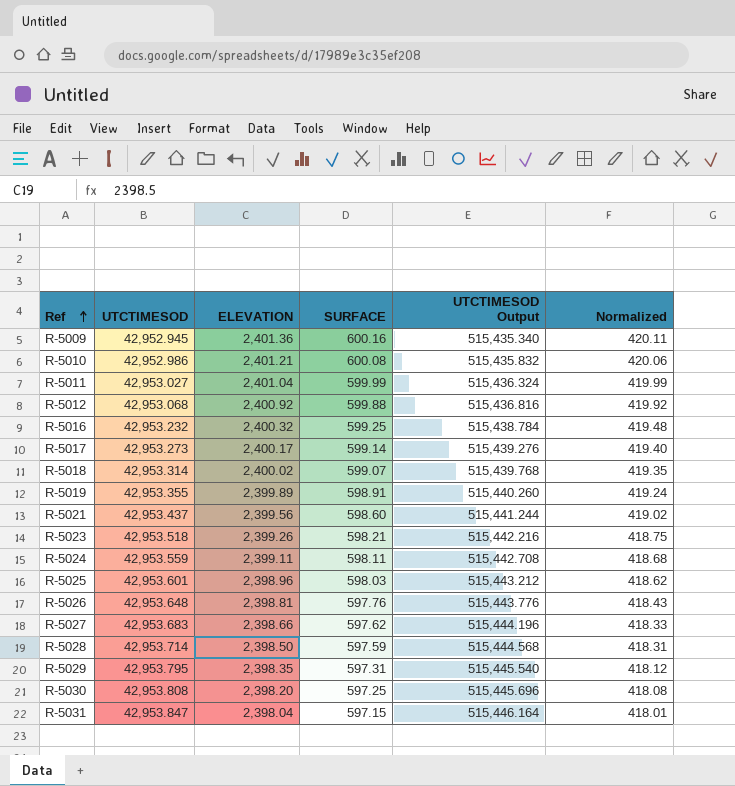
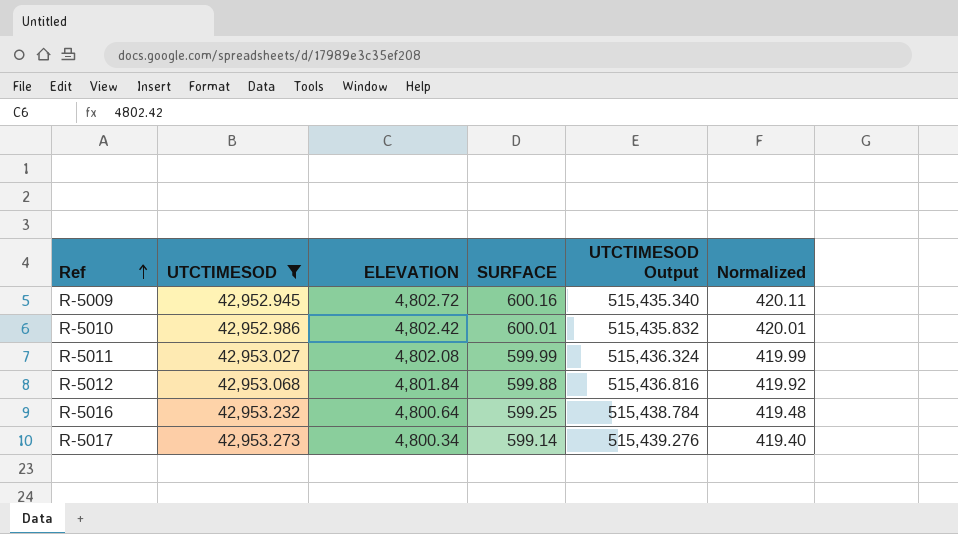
filter: none -> UTCTIMESOD <= 42,953.273
R-5009 | ELEVATION: 2,401.36 -> 4,802.72
R-5010 | ELEVATION: 2,401.21 -> 4,802.42
R-5010 | SURFACE: 600.08 -> 600.01
R-5010 | Normalized: 420.06 -> 420.01
R-5011 | ELEVATION: 2,401.04 -> 4,802.08
R-5012 | ELEVATION: 2,400.92 -> 4,801.84
R-5016 | ELEVATION: 2,400.32 -> 4,800.64
R-5017 | ELEVATION: 2,400.17 -> 4,800.34

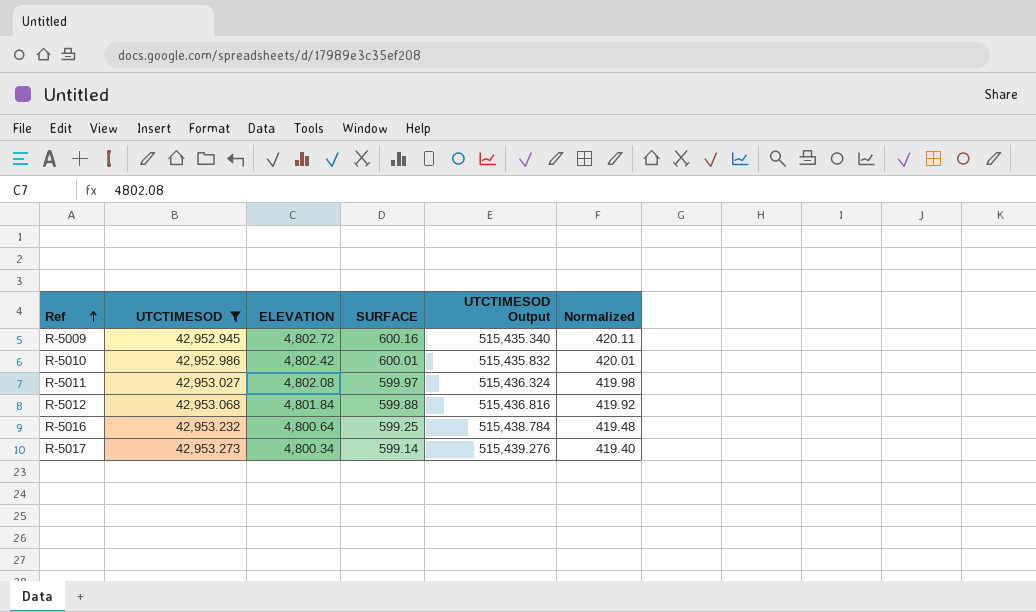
R-5011 | SURFACE: 599.99 -> 599.97
R-5011 | Normalized: 419.99 -> 419.98

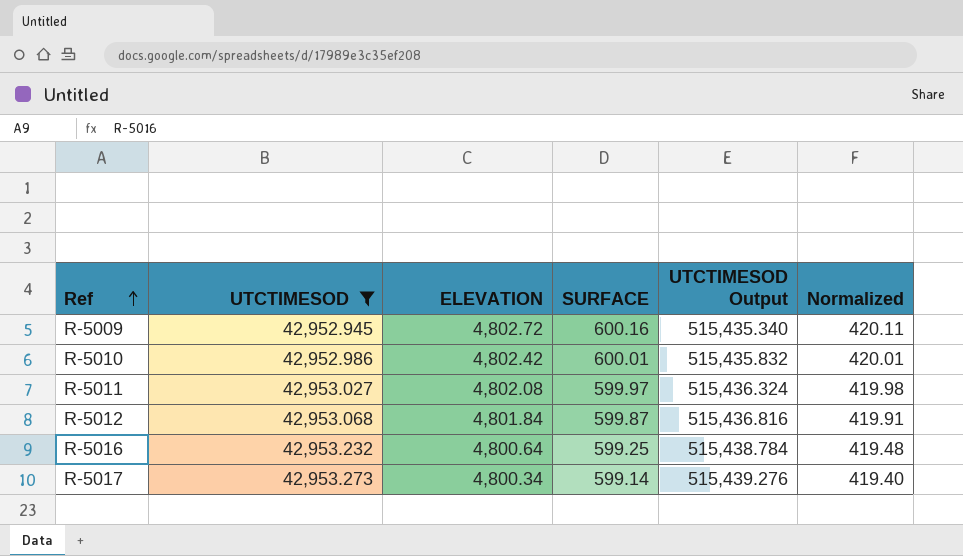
R-5012 | SURFACE: 599.88 -> 599.87
R-5012 | Normalized: 419.92 -> 419.91

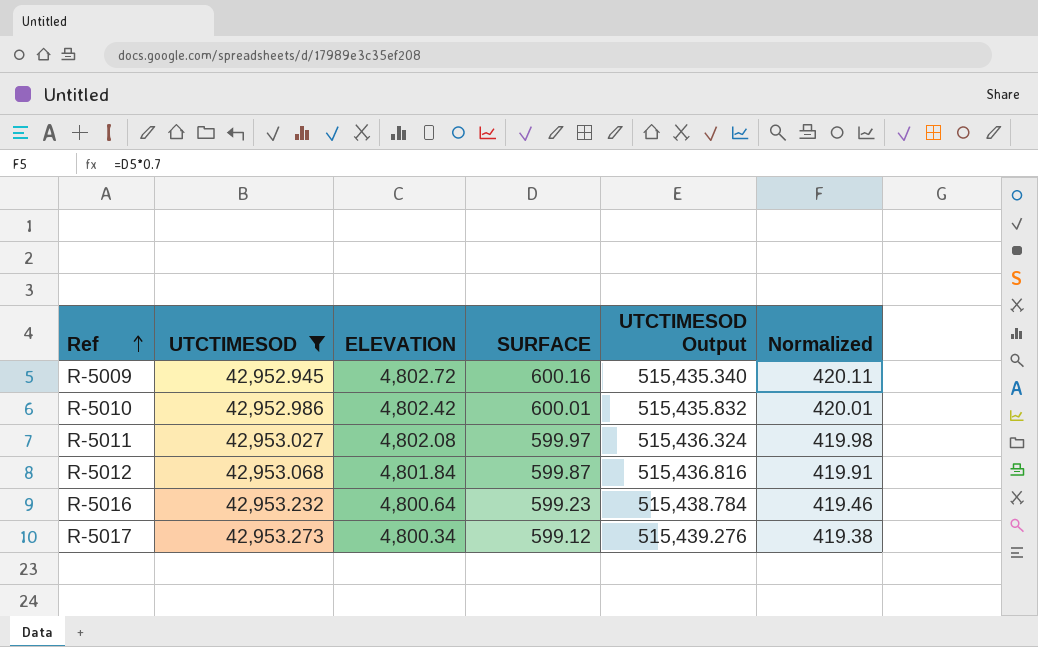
R-5016 | SURFACE: 599.25 -> 599.23
R-5016 | Normalized: 419.48 -> 419.46
R-5017 | SURFACE: 599.14 -> 599.12
R-5017 | Normalized: 419.40 -> 419.38

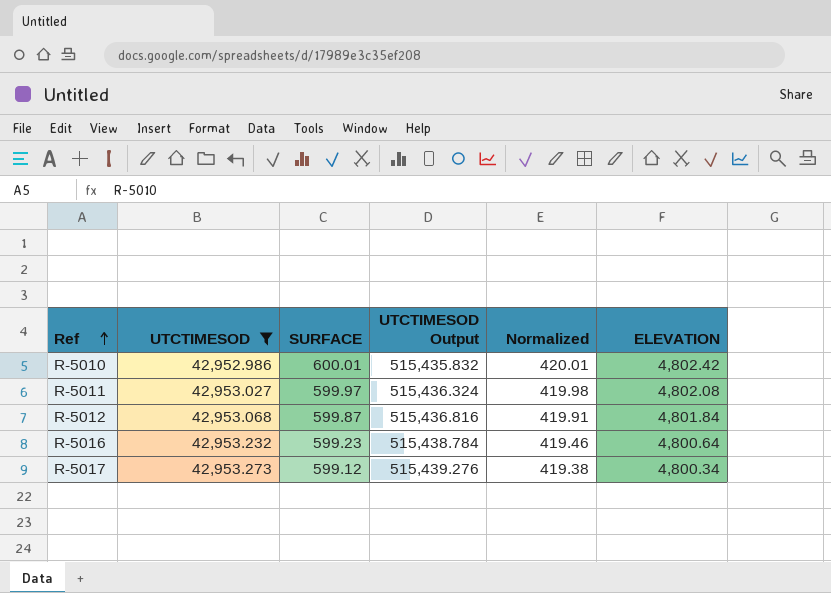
column ELEVATION | position: 3 -> 6
row R-5009: 42,952.945 | 4,802.72 | 600.16 | 515,435.340 | 420.11 -> none

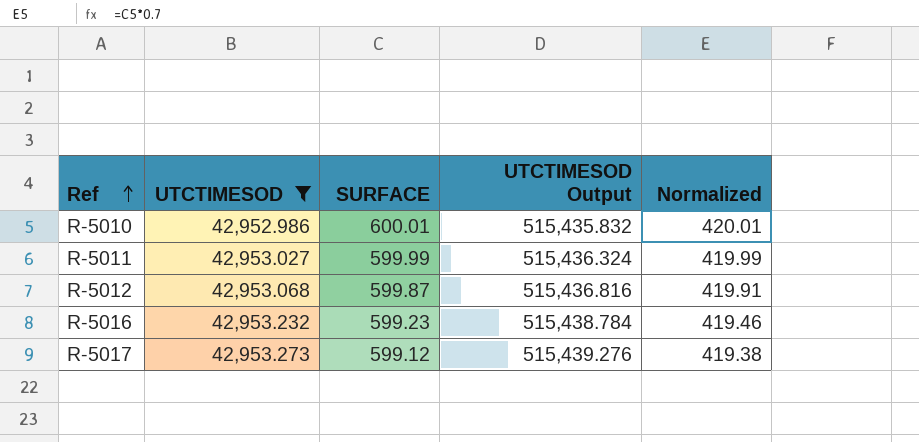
column ELEVATION | position: 6 -> none
R-5011 | SURFACE: 599.97 -> 599.99
R-5011 | Normalized: 419.98 -> 419.99

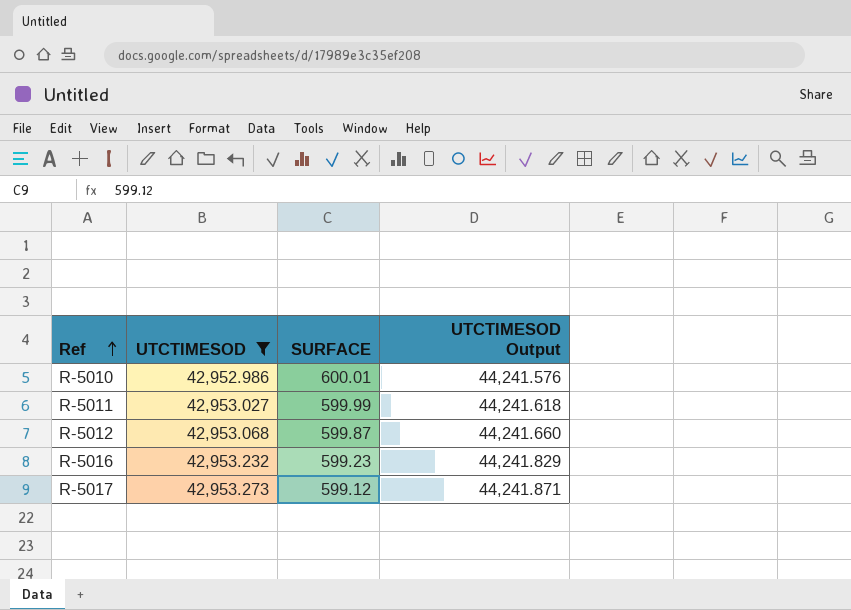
column Normalized | formula: [SURFACE] * 0.7 -> none
column UTCTIMESOD Output | formula: [UTCTIMESOD] * 12 -> [UTCTIMESOD] * 1.03

